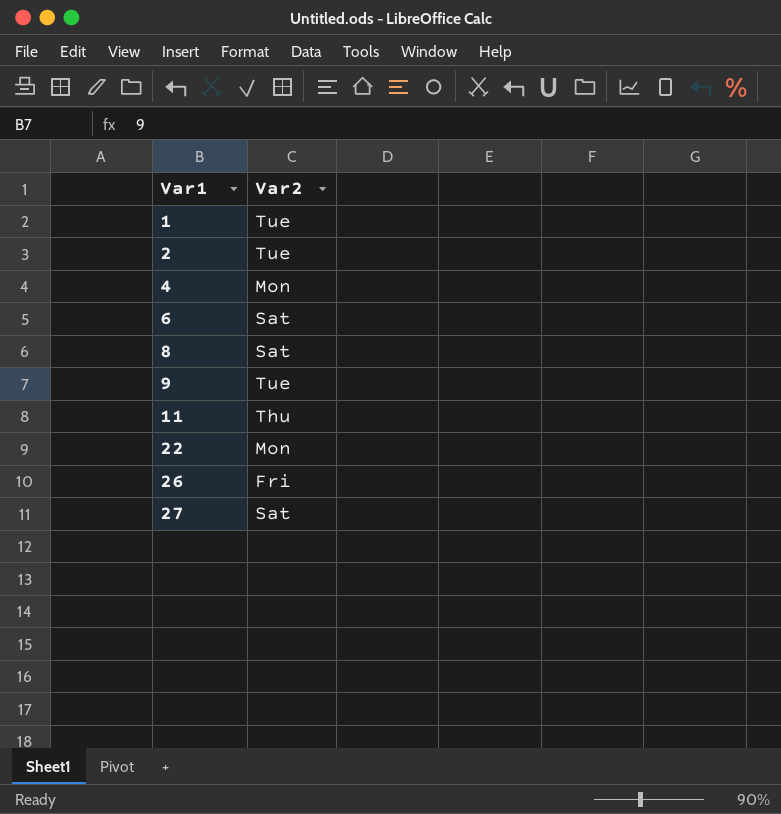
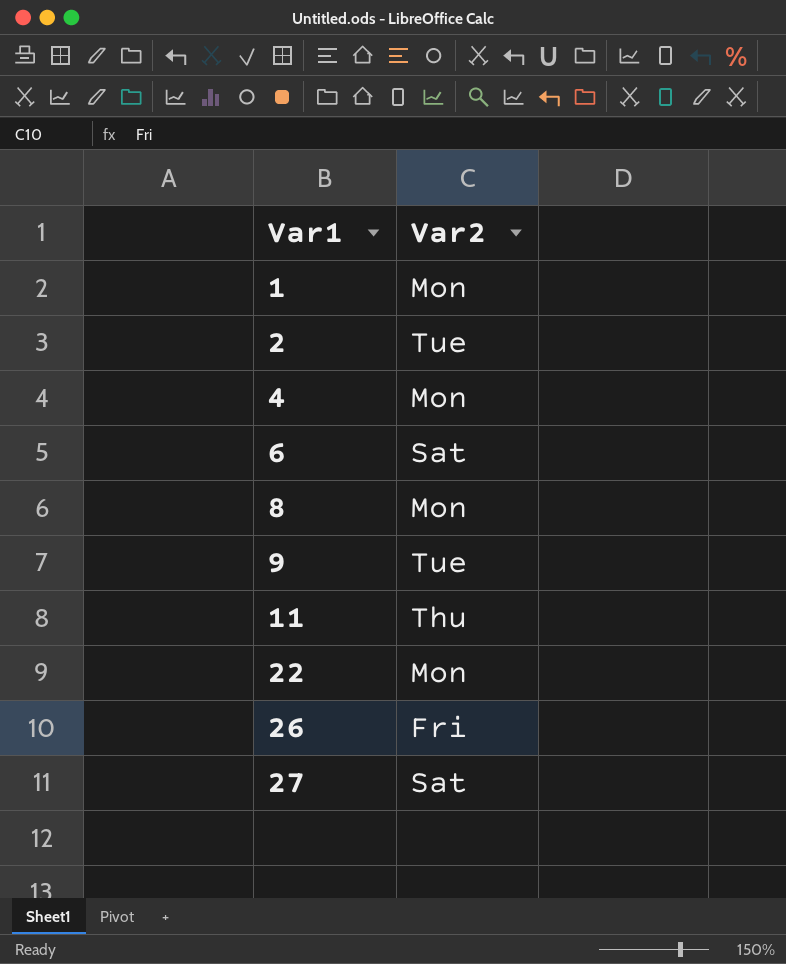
1 | Var2: Tue -> Mon
8 | Var2: Sat -> Mon

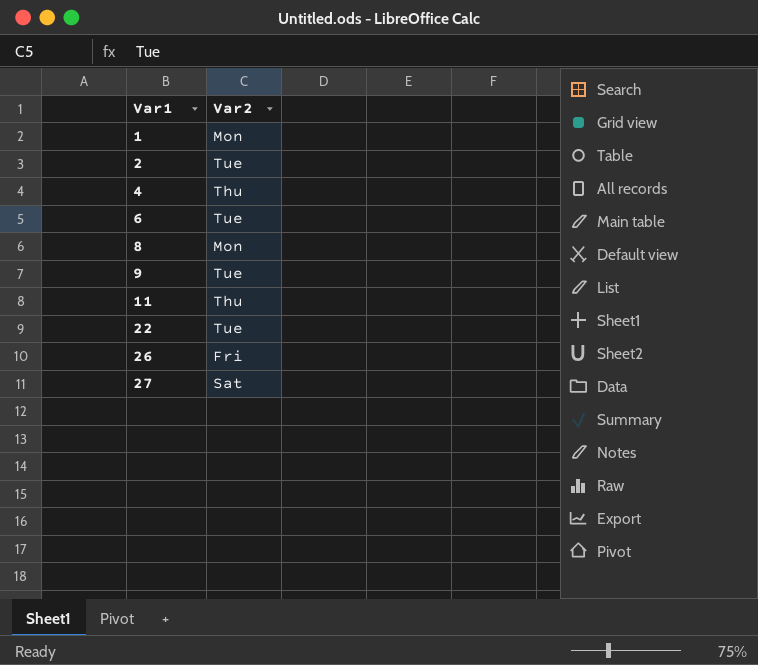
4 | Var2: Mon -> Thu
6 | Var2: Sat -> Tue
22 | Var2: Mon -> Tue

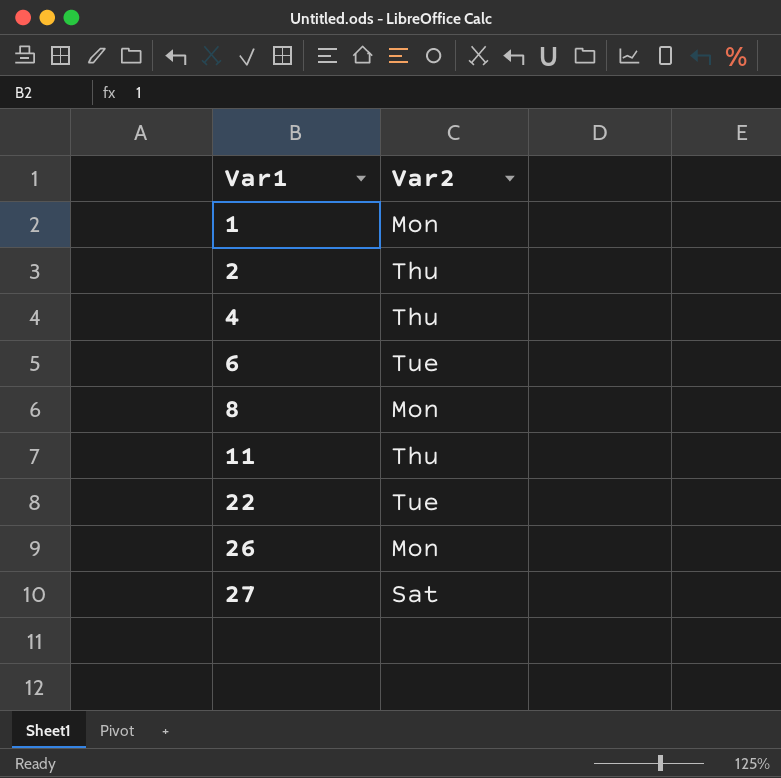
row 9: Tue -> none
2 | Var2: Tue -> Thu
26 | Var2: Fri -> Mon

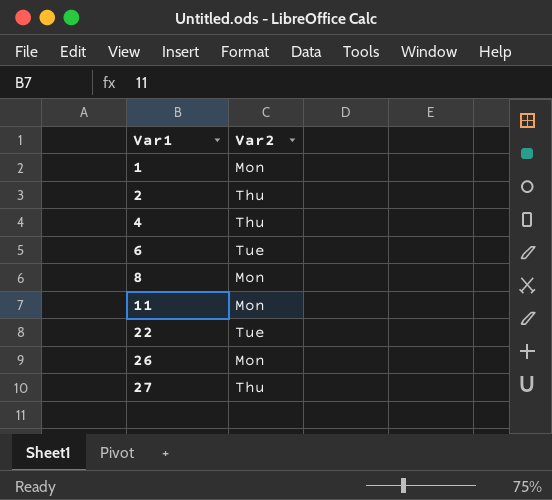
11 | Var2: Thu -> Mon
27 | Var2: Sat -> Thu

